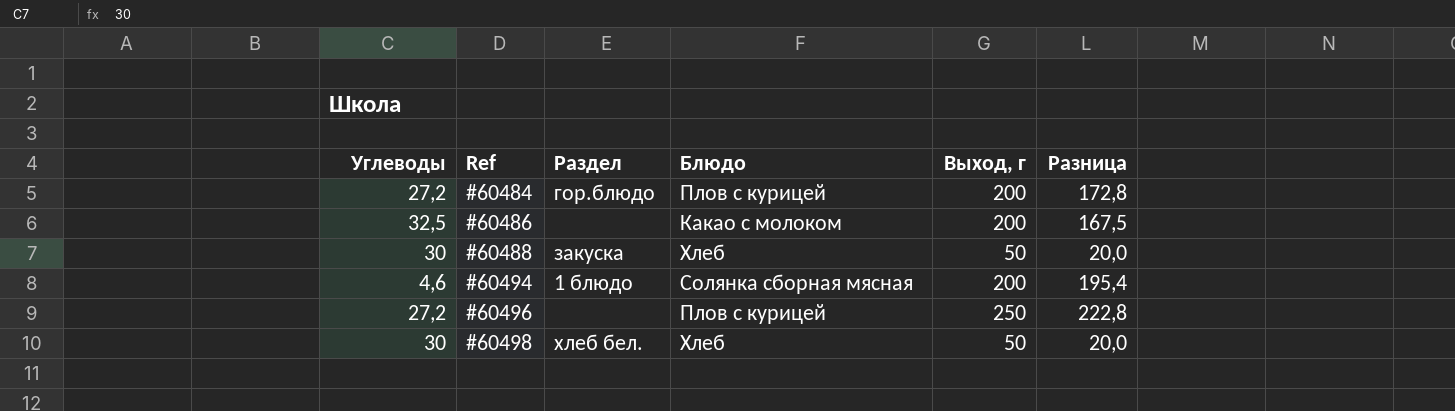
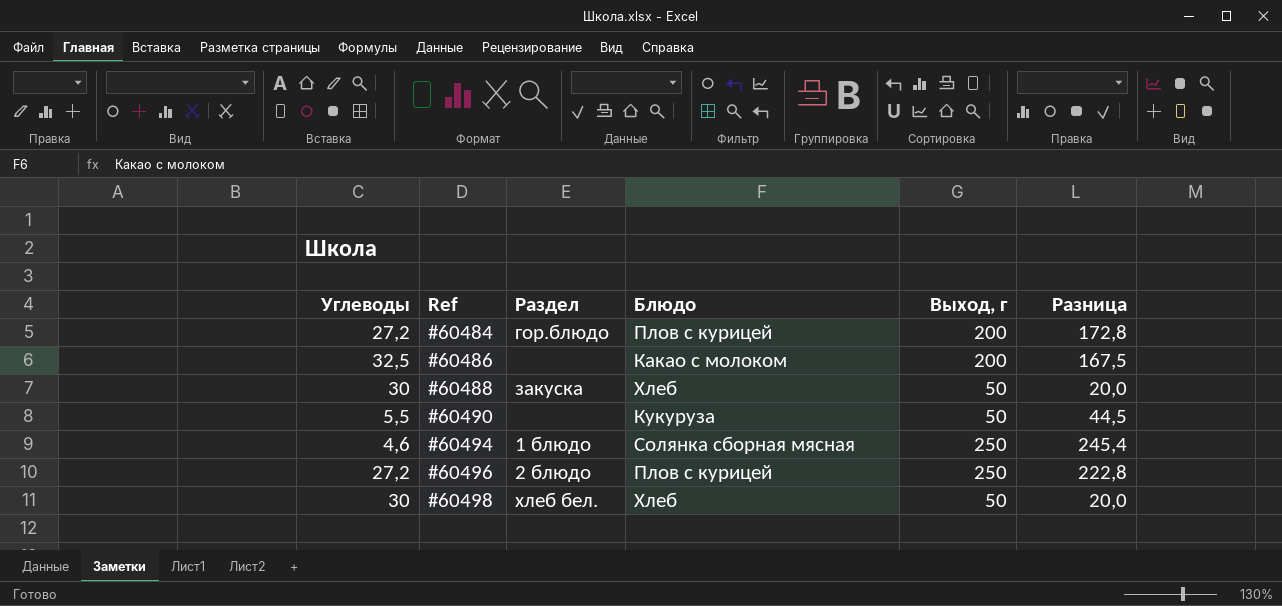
row #60490: none -> 5,5 | none | Кукуруза | 50 | 44,5
#60494 | Выход, г: 200 -> 250
#60494 | Разница: 195,4 -> 245,4
#60496 | Раздел: none -> 2 блюдо

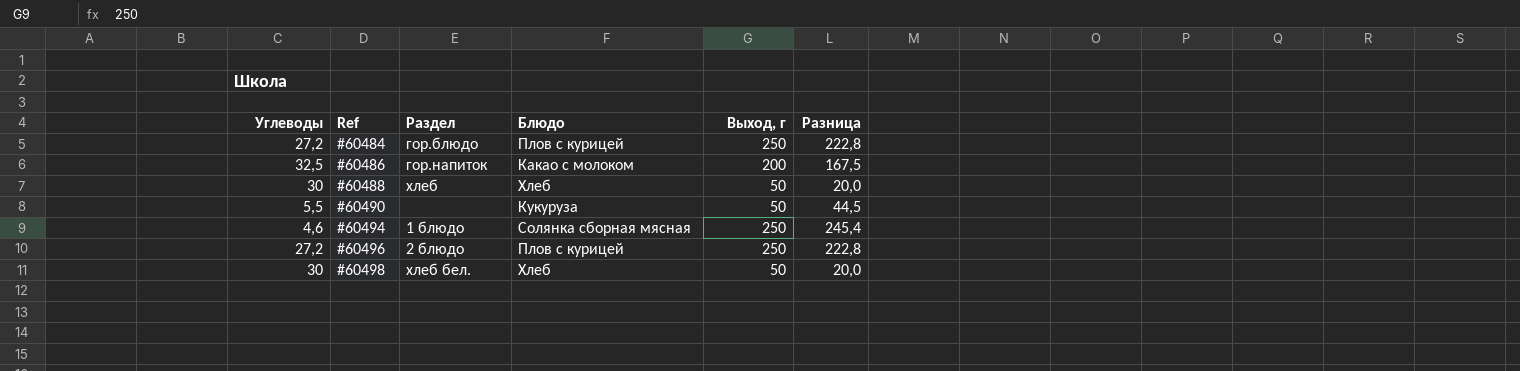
#60484 | Выход, г: 200 -> 250
#60484 | Разница: 172,8 -> 222,8
#60486 | Раздел: none -> гор.напиток
#60488 | Раздел: закуска -> хлеб

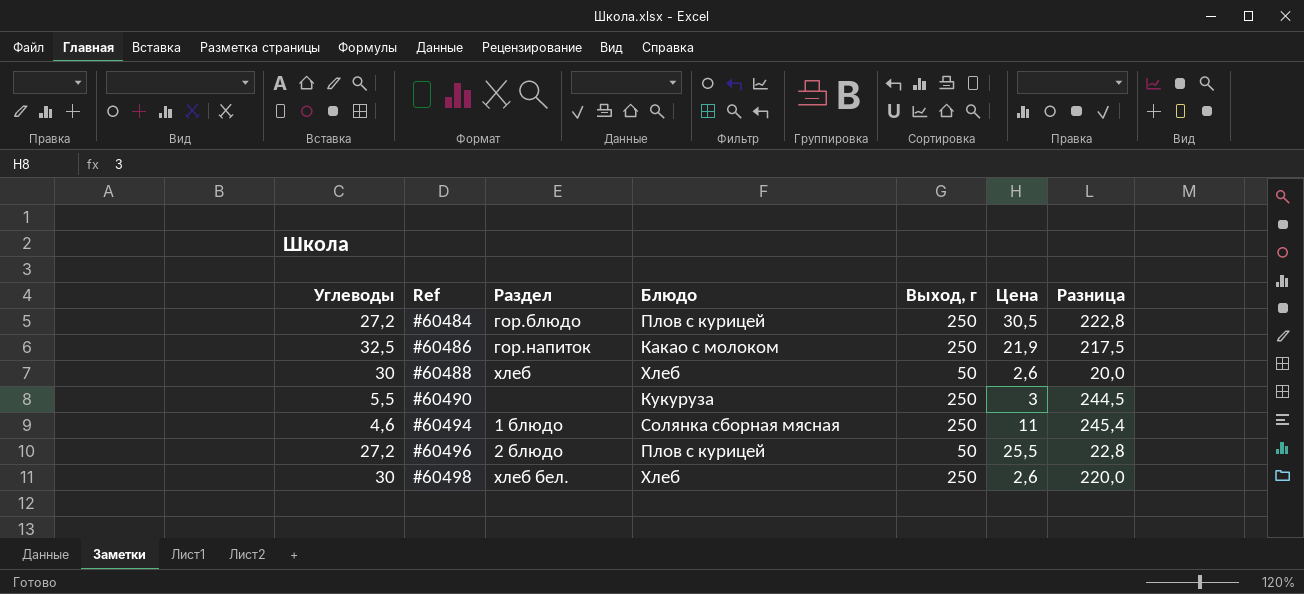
column Цена | position: none -> 6
#60486 | Выход, г: 200 -> 250
#60486 | Разница: 167,5 -> 217,5
#60490 | Выход, г: 50 -> 250
#60490 | Разница: 44,5 -> 244,5
#60496 | Выход, г: 250 -> 50
#60496 | Разница: 222,8 -> 22,8
#60498 | Выход, г: 50 -> 250
#60498 | Разница: 20,0 -> 220,0

